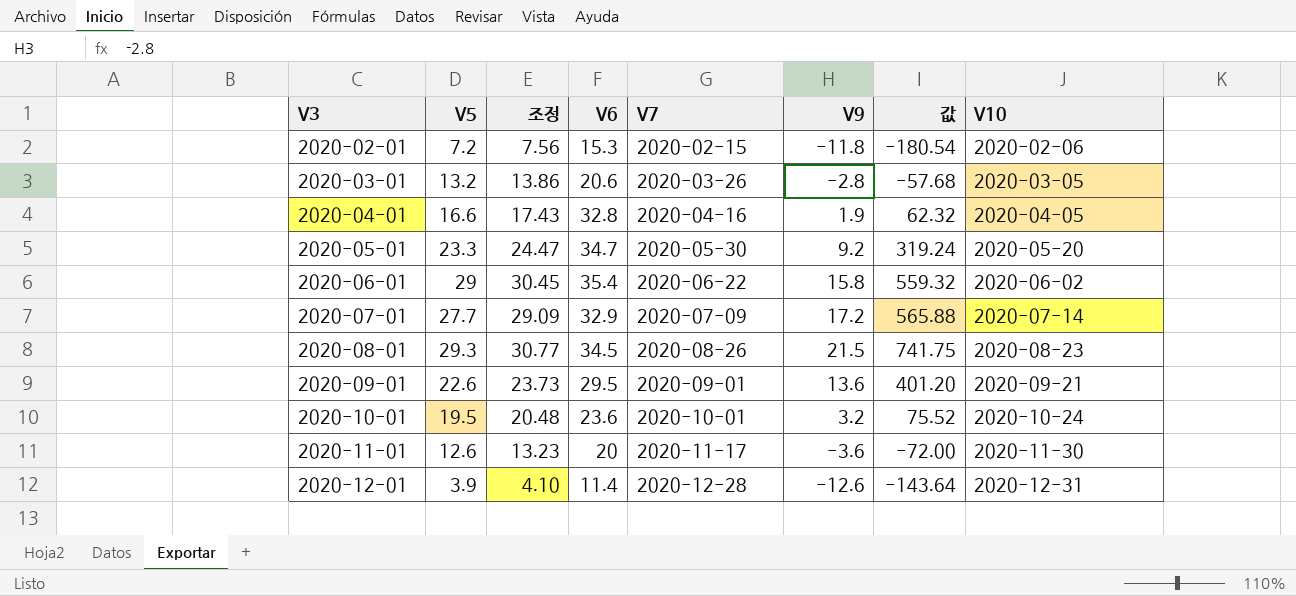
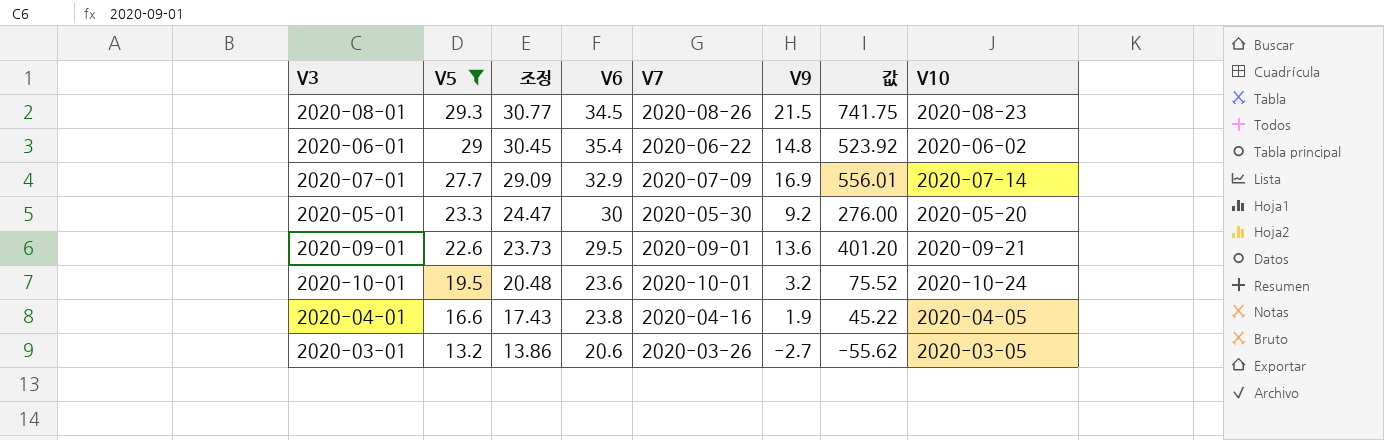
filter: none -> V5 >= 13.2
row order: V3 ascending -> V5 descending
2020-06-01 | V9: 15.8 -> 14.8
2020-06-01 | 값: 559.32 -> 523.92
2020-07-01 | V9: 17.2 -> 16.9
2020-07-01 | 값: 565.88 -> 556.01
2020-05-01 | V6: 34.7 -> 30
2020-05-01 | 값: 319.24 -> 276.00
2020-04-01 | V6: 32.8 -> 23.8
2020-04-01 | 값: 62.32 -> 45.22
2020-03-01 | V9: -2.8 -> -2.7
2020-03-01 | 값: -57.68 -> -55.62

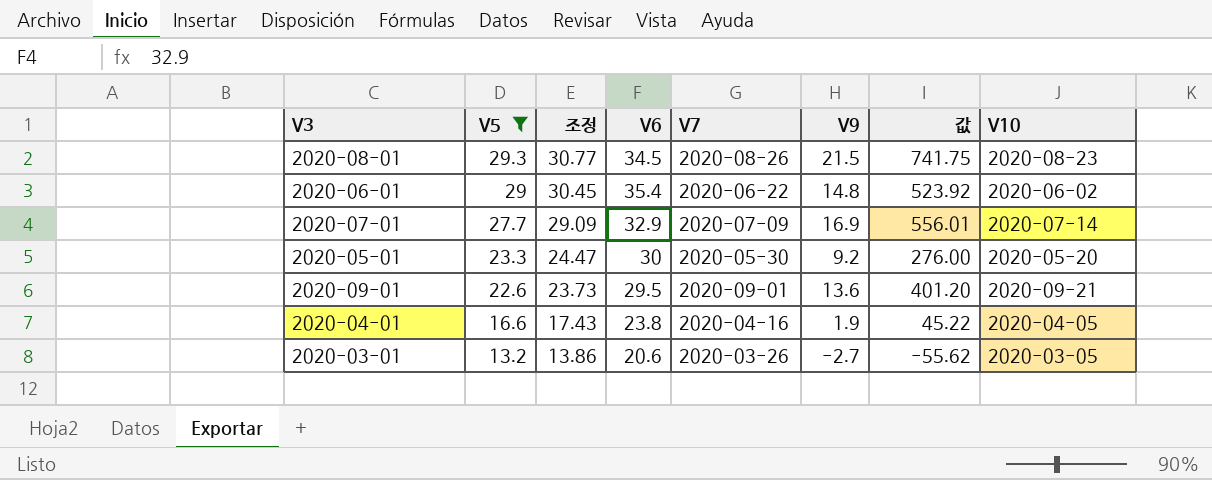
row 2020-10-01: 19.5 | 20.48 | 23.6 | 2020-10-01 | 3.2 | 75.52 | 2020-10-24 -> none

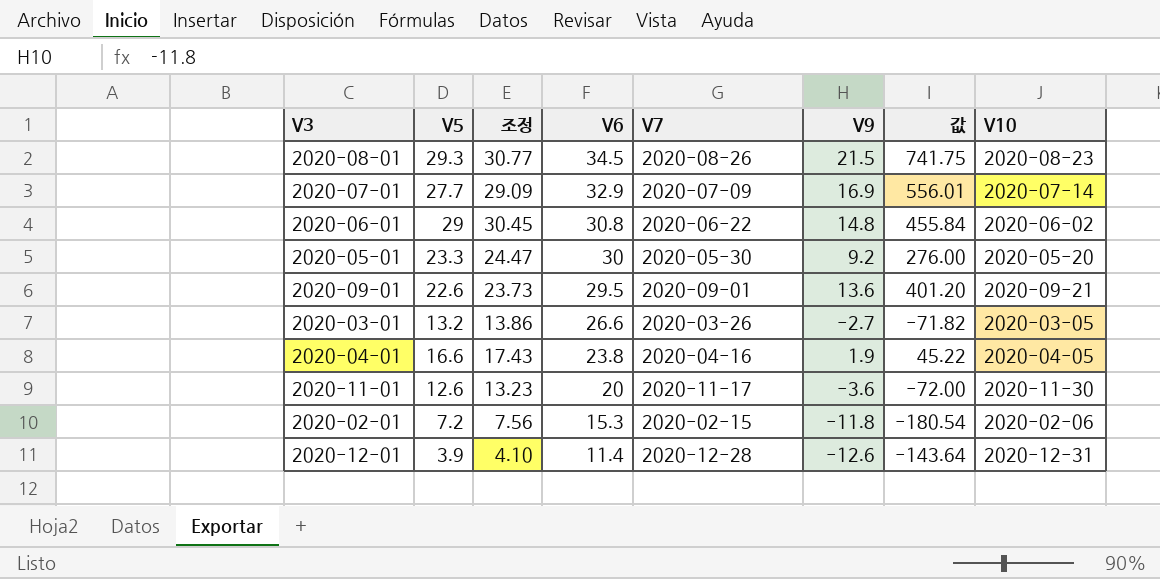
filter: V5 >= 13.2 -> none
row order: V5 descending -> V6 descending
2020-06-01 | V6: 35.4 -> 30.8
2020-06-01 | 값: 523.92 -> 455.84
2020-03-01 | V6: 20.6 -> 26.6
2020-03-01 | 값: -55.62 -> -71.82

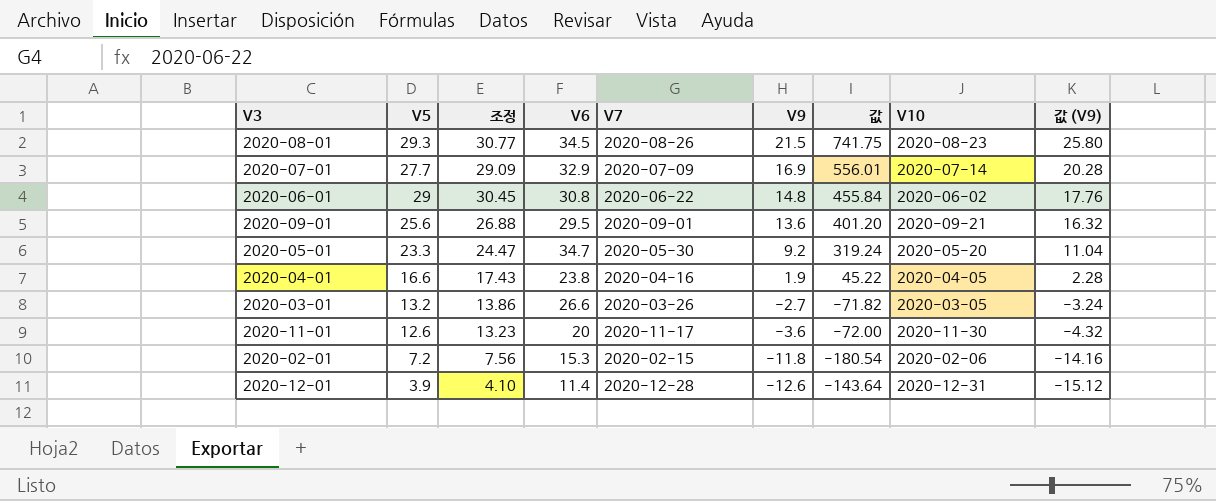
row order: V6 descending -> V9 descending
column 값 (V9) | formula: none -> [V9] * 1.2
2020-09-01 | V5: 22.6 -> 25.6
2020-09-01 | 조정: 23.73 -> 26.88
2020-05-01 | V6: 30 -> 34.7
2020-05-01 | 값: 276.00 -> 319.24

